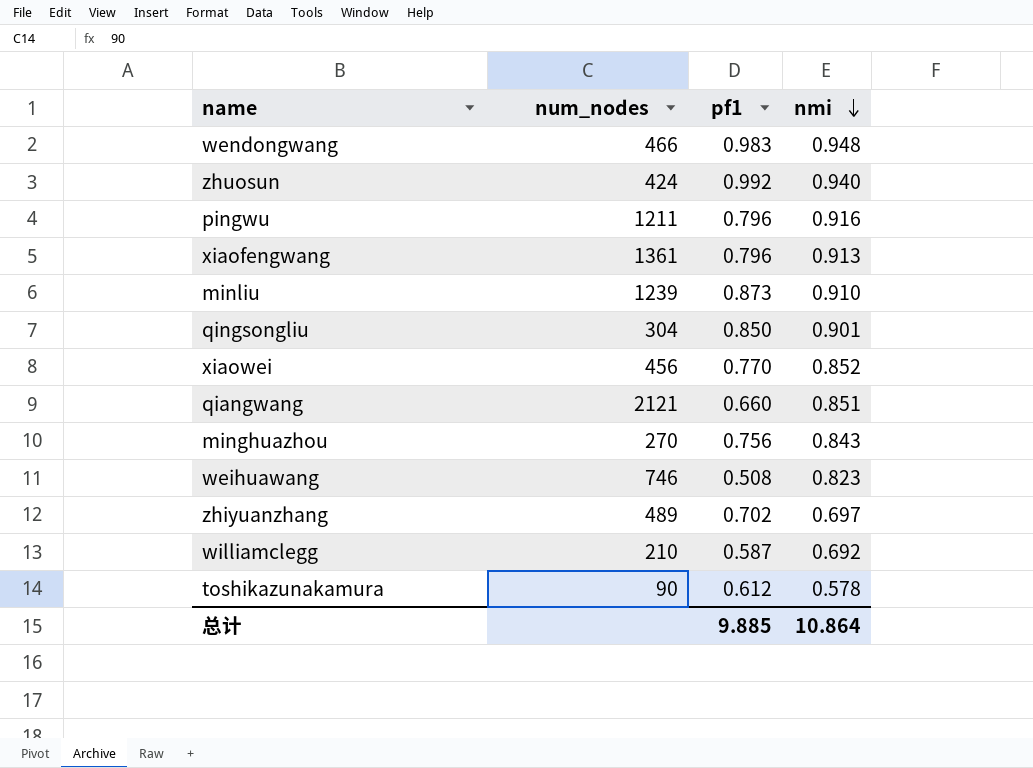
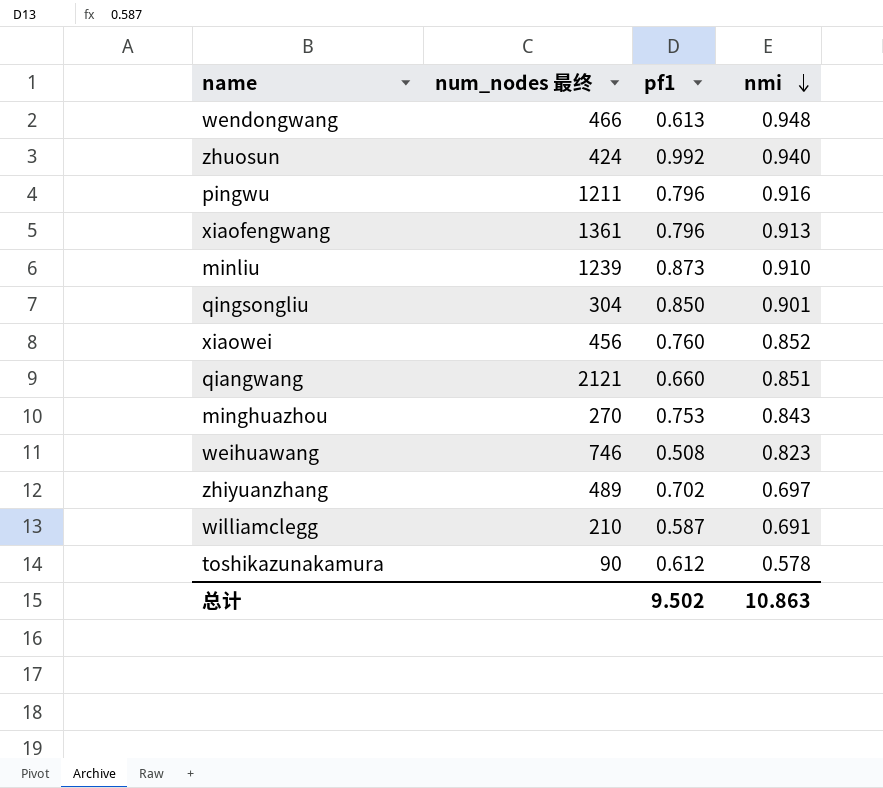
column name: num_nodes -> num_nodes 最终
wendongwang | pf1: 0.983 -> 0.613
xiaowei | pf1: 0.770 -> 0.760
minghuazhou | pf1: 0.756 -> 0.753
williamclegg | nmi: 0.692 -> 0.691
总计 | pf1: 9.885 -> 9.502
总计 | nmi: 10.864 -> 10.863

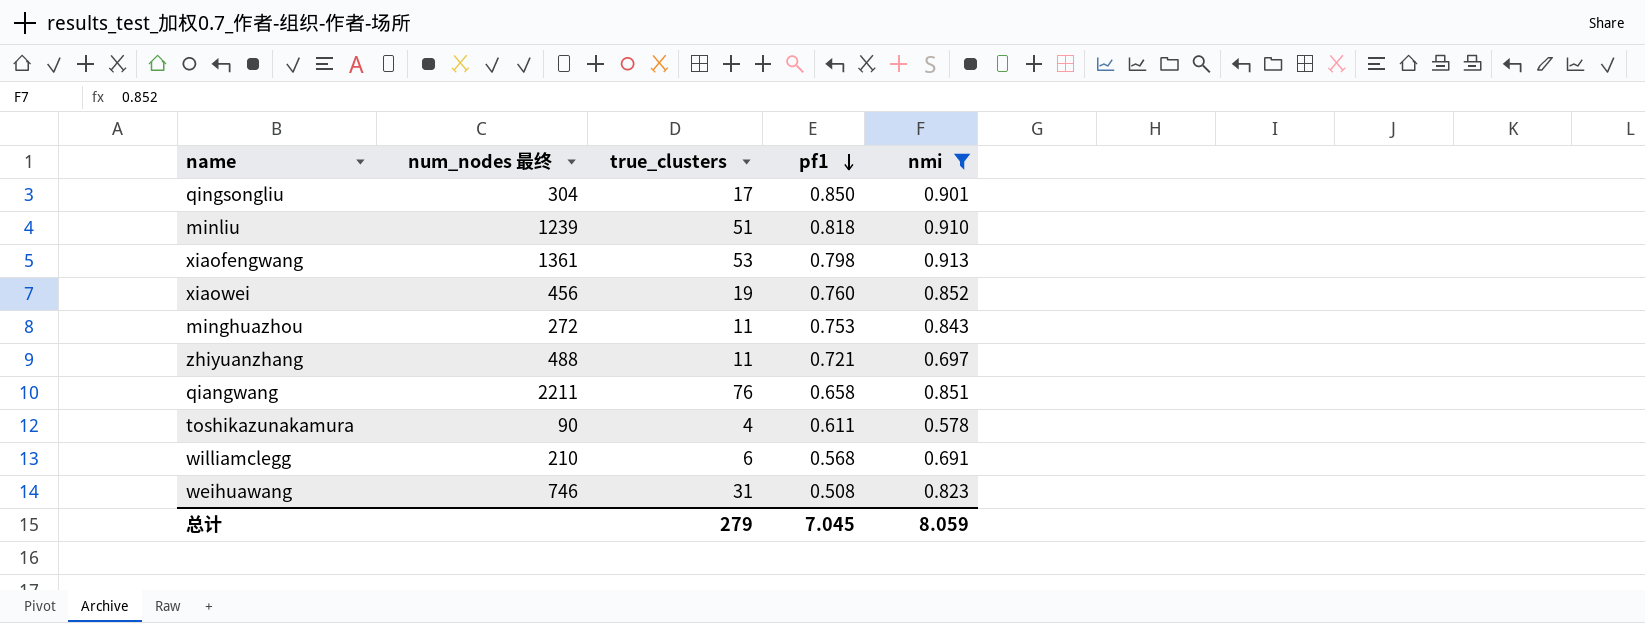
filter: none -> nmi <= 0.913
row order: nmi descending -> pf1 descending
column true_clusters | position: none -> 3
minliu | pf1: 0.873 -> 0.818
xiaofengwang | pf1: 0.796 -> 0.798
minghuazhou | num_nodes 最终: 270 -> 272
zhiyuanzhang | num_nodes 最终: 489 -> 488
zhiyuanzhang | pf1: 0.702 -> 0.721
qiangwang | num_nodes 最终: 2121 -> 2211
qiangwang | pf1: 0.660 -> 0.658
toshikazunakamura | pf1: 0.612 -> 0.611
williamclegg | pf1: 0.587 -> 0.568
总计 | pf1: 9.502 -> 7.045
总计 | nmi: 10.863 -> 8.059

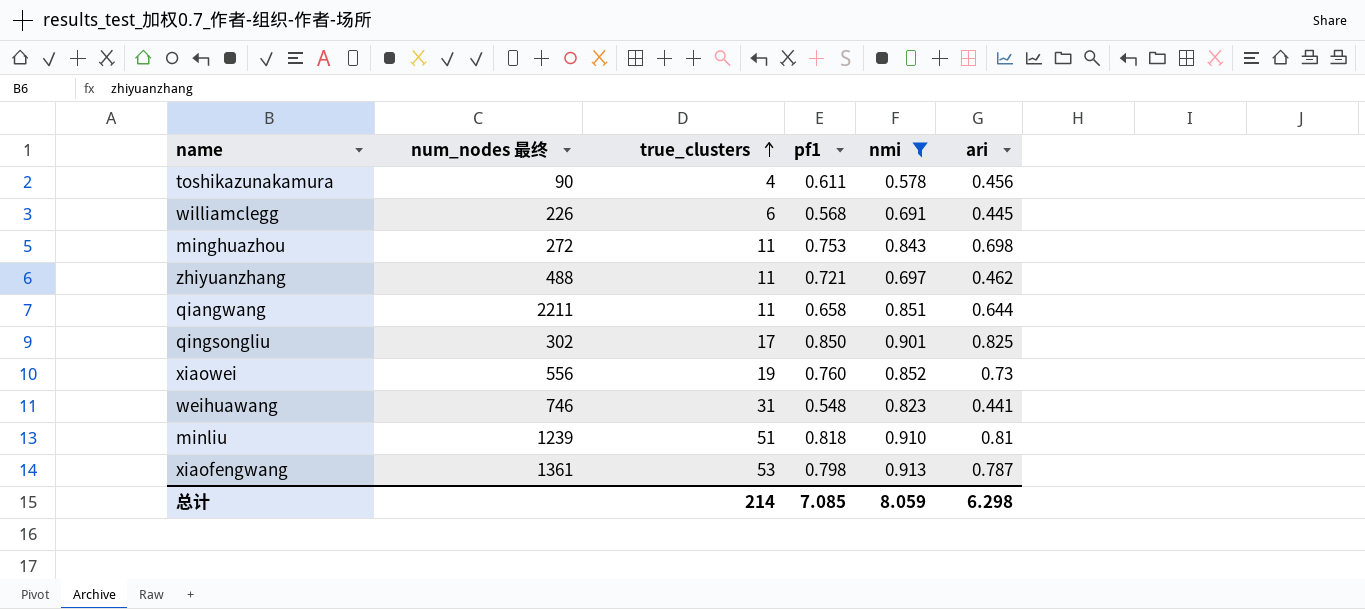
row order: pf1 descending -> true_clusters ascending
column ari | position: none -> 6
williamclegg | num_nodes 最终: 210 -> 226
qiangwang | true_clusters: 76 -> 11
qingsongliu | num_nodes 最终: 304 -> 302
xiaowei | num_nodes 最终: 456 -> 556
weihuawang | pf1: 0.508 -> 0.548
总计 | true_clusters: 279 -> 214
总计 | pf1: 7.045 -> 7.085

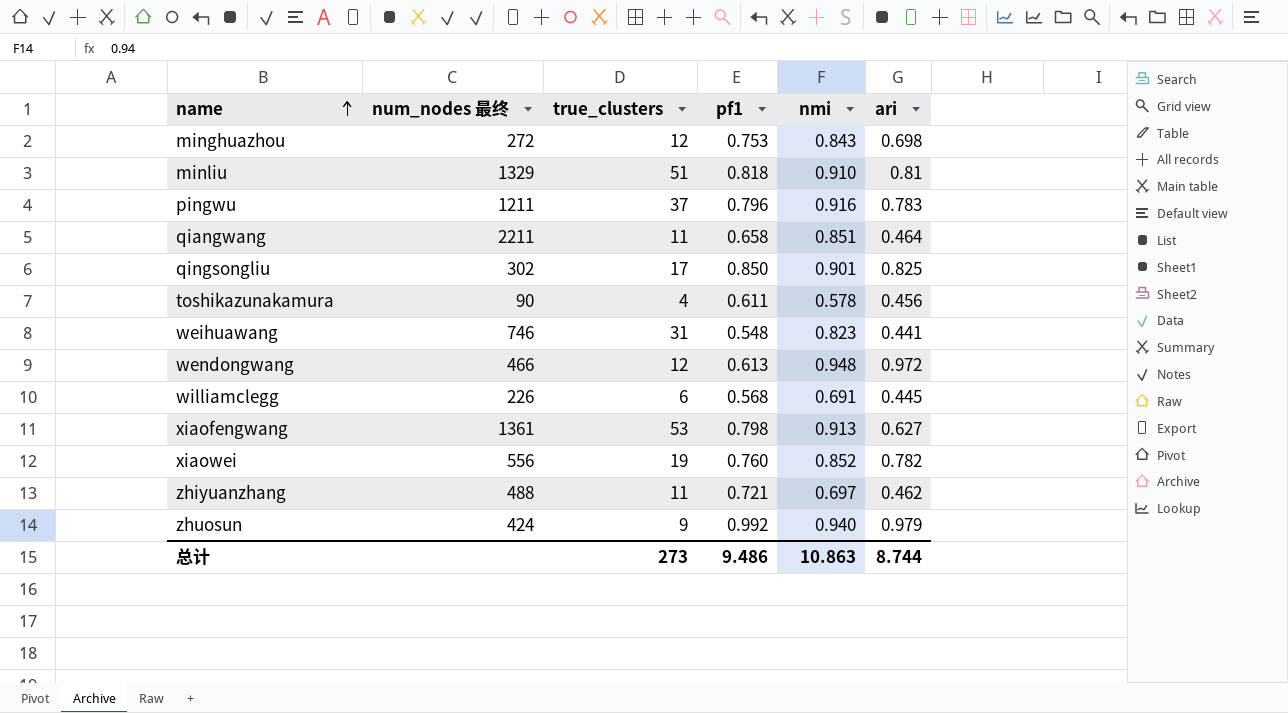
filter: nmi <= 0.913 -> none
row order: true_clusters ascending -> name ascending
minghuazhou | true_clusters: 11 -> 12
minliu | num_nodes 最终: 1239 -> 1329
qiangwang | ari: 0.644 -> 0.464
xiaofengwang | ari: 0.787 -> 0.627
xiaowei | ari: 0.73 -> 0.782
总计 | true_clusters: 214 -> 273
总计 | pf1: 7.085 -> 9.486
总计 | nmi: 8.059 -> 10.863
总计 | ari: 6.298 -> 8.744

